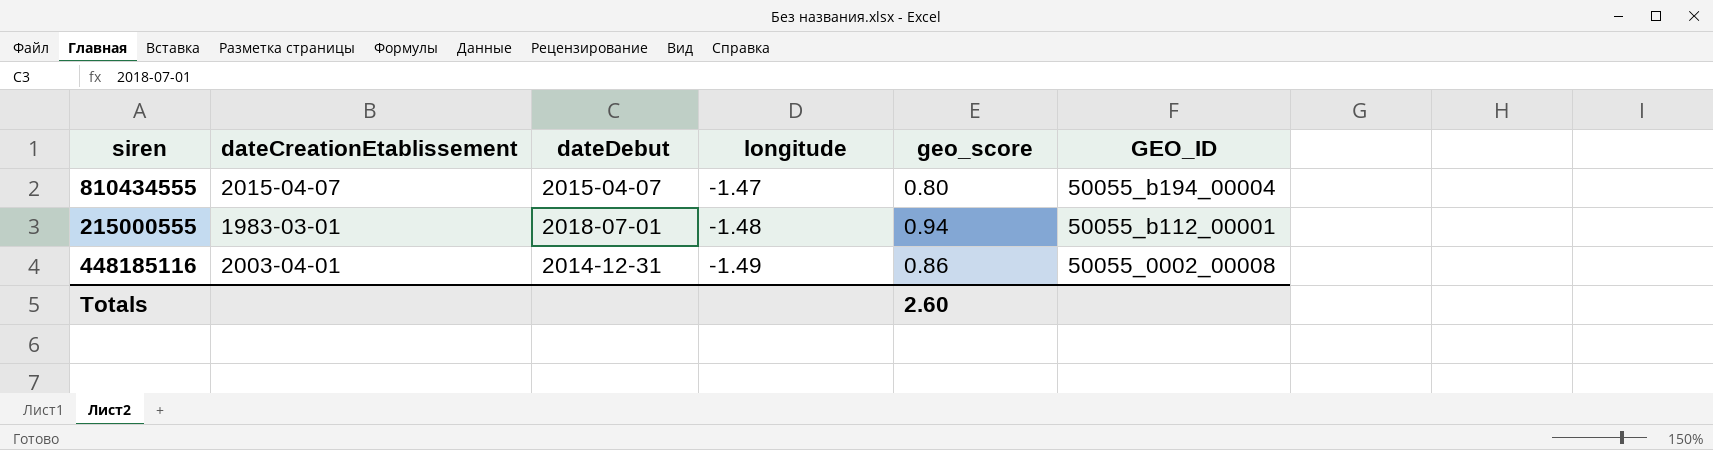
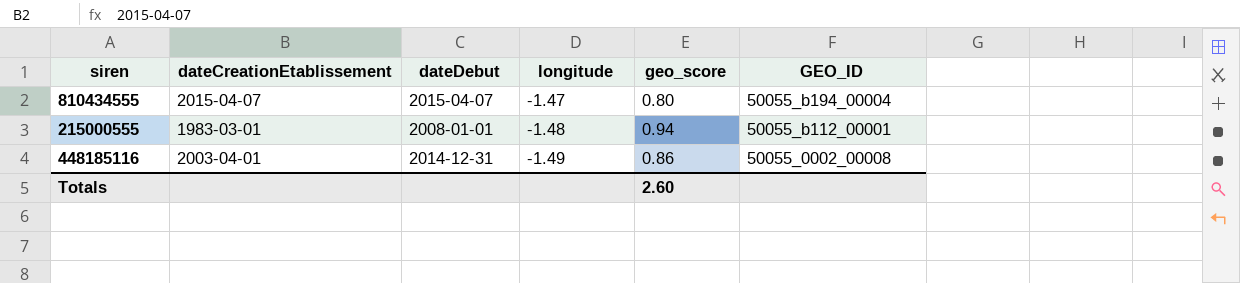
215000555 | dateDebut: 2018-07-01 -> 2008-01-01

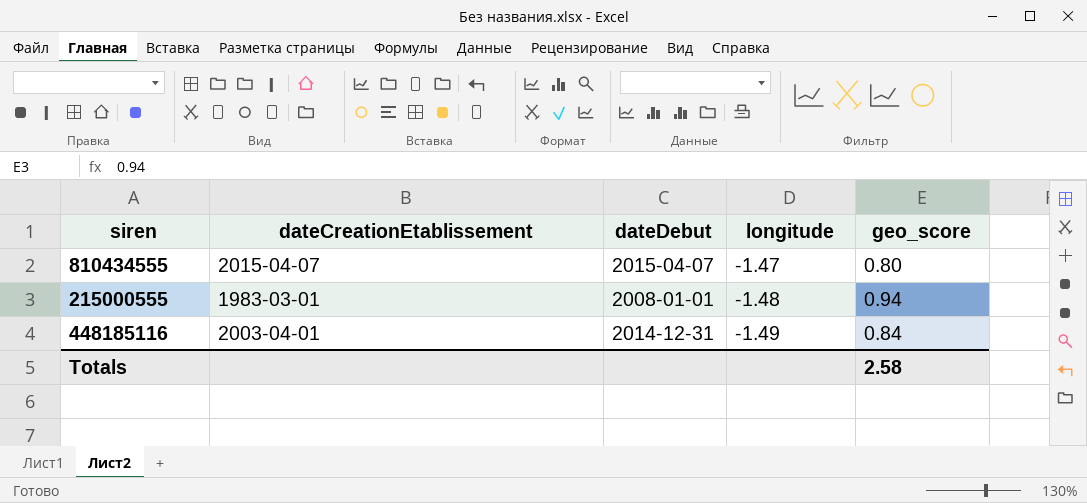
column GEO_ID | position: 6 -> none
448185116 | geo_score: 0.86 -> 0.84
Totals | geo_score: 2.60 -> 2.58

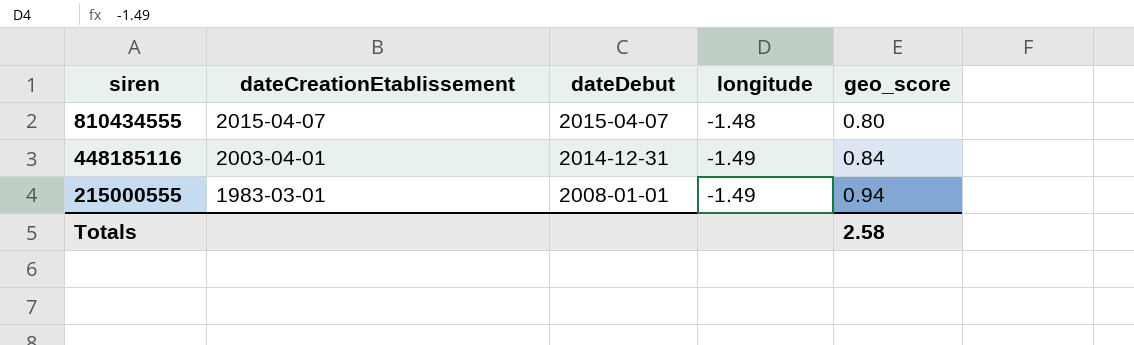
row order: longitude descending -> siren descending
810434555 | longitude: -1.47 -> -1.48
215000555 | longitude: -1.48 -> -1.49

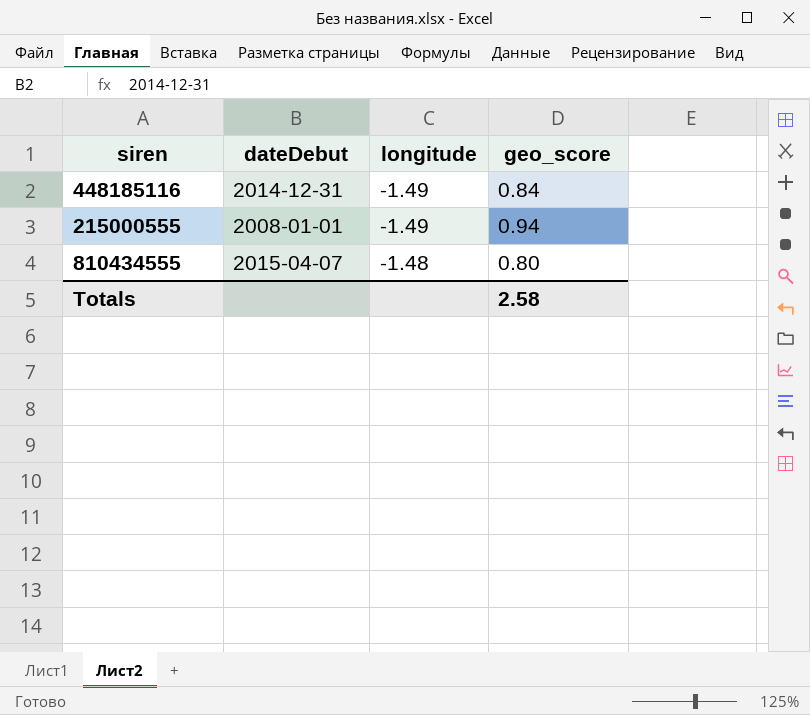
row order: siren descending -> longitude ascending
column dateCreationEtablissement | position: 2 -> none

